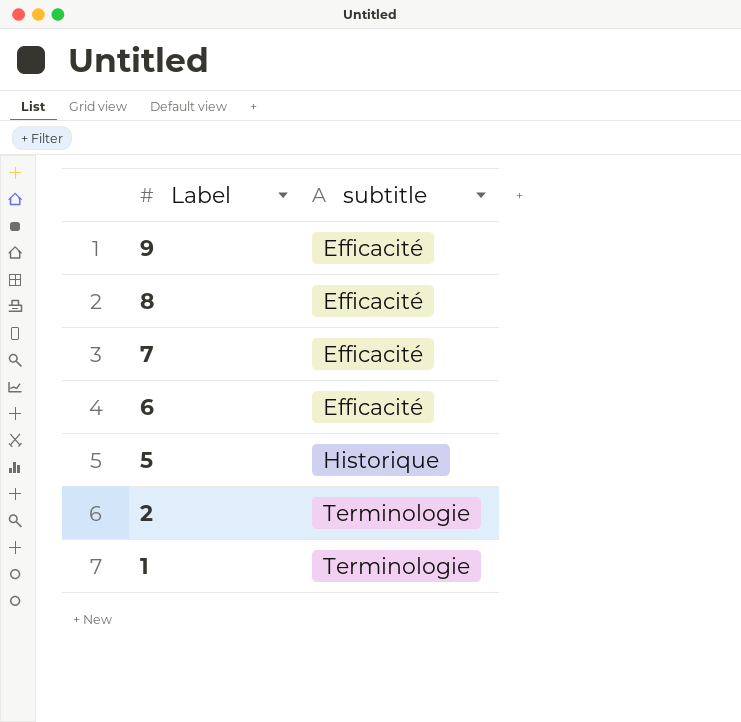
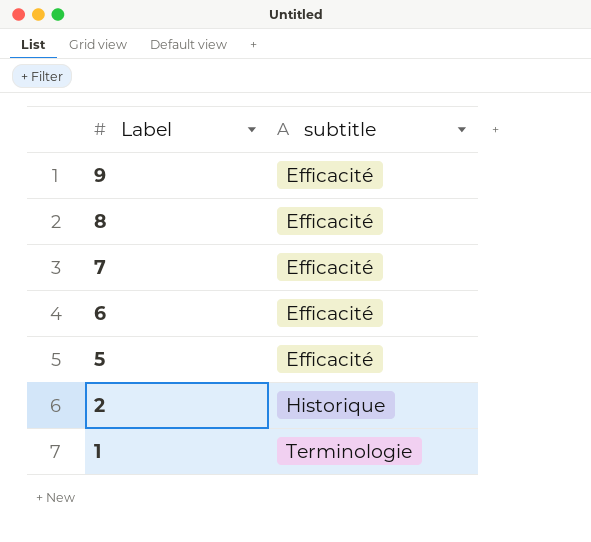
5 | subtitle: Historique -> Efficacité
2 | subtitle: Terminologie -> Historique

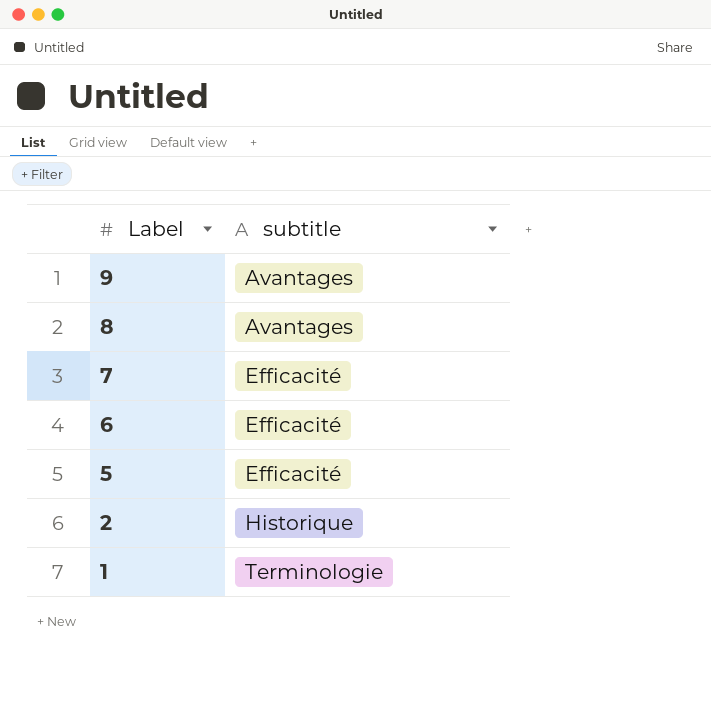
9 | subtitle: Efficacité -> Avantages
8 | subtitle: Efficacité -> Avantages

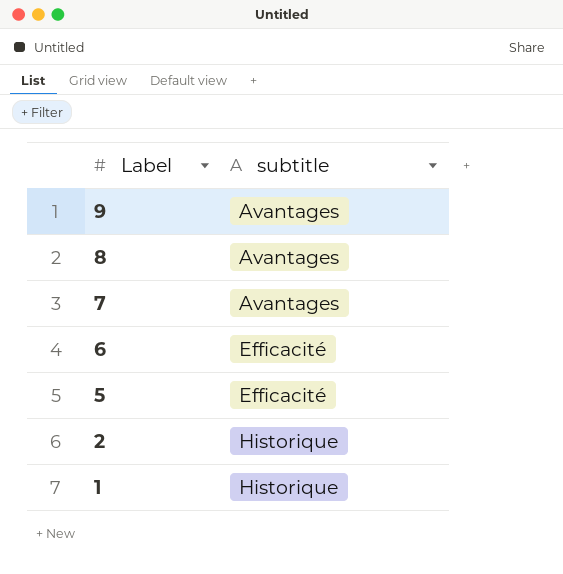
7 | subtitle: Efficacité -> Avantages
1 | subtitle: Terminologie -> Historique

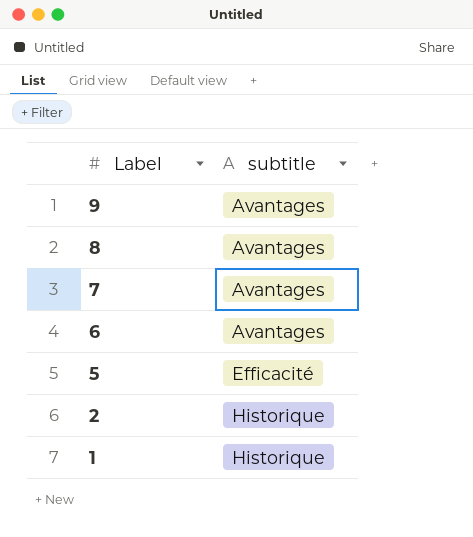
6 | subtitle: Efficacité -> Avantages

